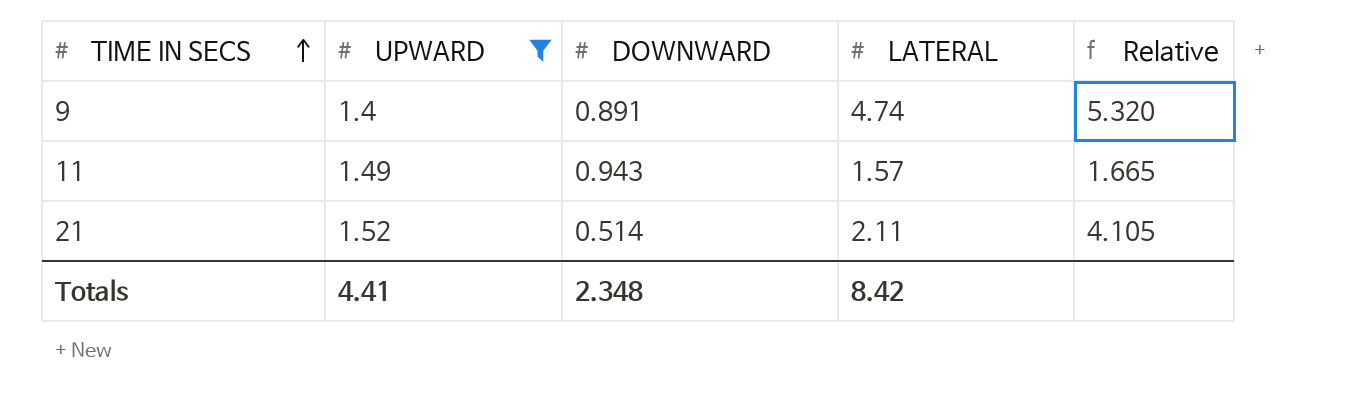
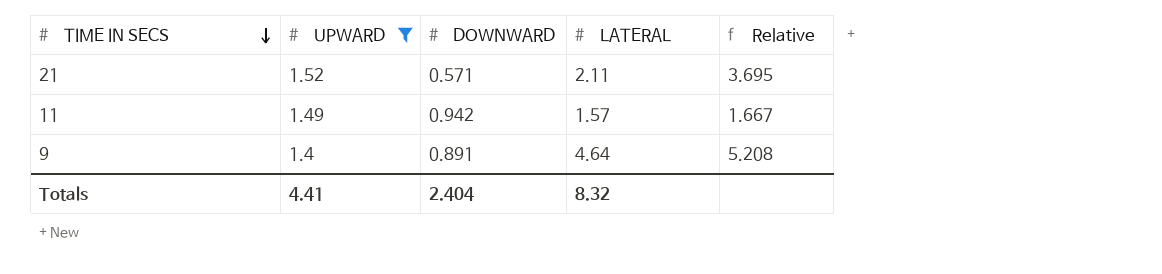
row order: TIME IN SECS ascending -> TIME IN SECS descending
21 | DOWNWARD: 0.514 -> 0.571
21 | Relative: 4.105 -> 3.695
11 | DOWNWARD: 0.943 -> 0.942
11 | Relative: 1.665 -> 1.667
9 | LATERAL: 4.74 -> 4.64
9 | Relative: 5.320 -> 5.208
Totals | DOWNWARD: 2.348 -> 2.404
Totals | LATERAL: 8.42 -> 8.32

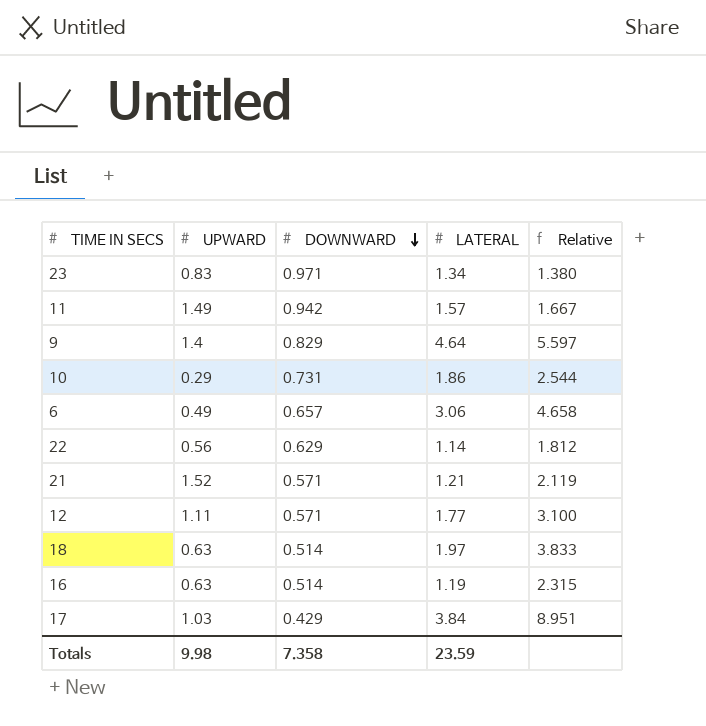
filter: UPWARD >= 1.4 -> none
row order: TIME IN SECS descending -> DOWNWARD descending
9 | DOWNWARD: 0.891 -> 0.829
9 | Relative: 5.208 -> 5.597
21 | LATERAL: 2.11 -> 1.21
21 | Relative: 3.695 -> 2.119
Totals | UPWARD: 4.41 -> 9.98
Totals | DOWNWARD: 2.404 -> 7.358
Totals | LATERAL: 8.32 -> 23.59

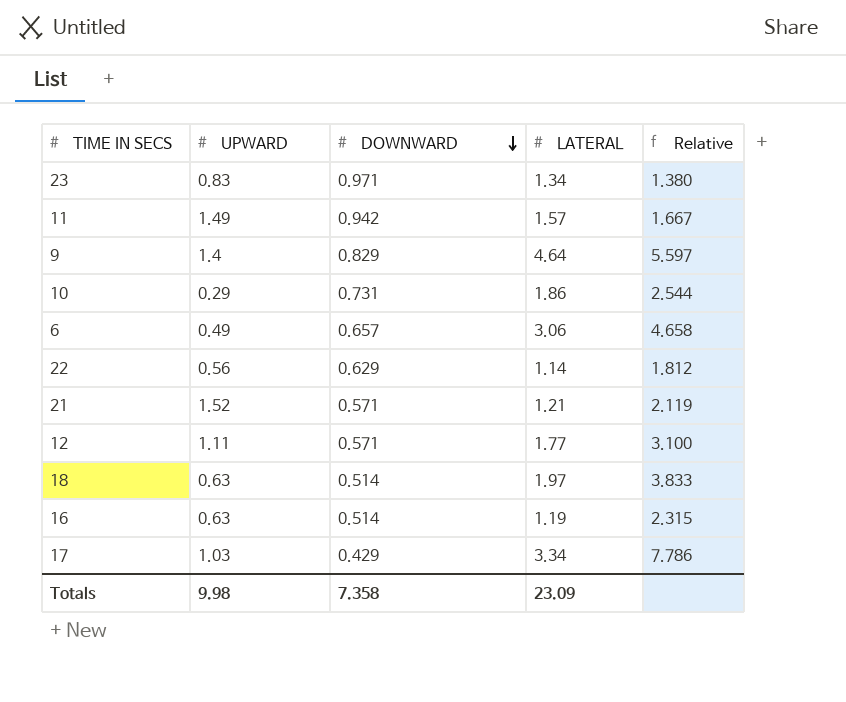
17 | LATERAL: 3.84 -> 3.34
17 | Relative: 8.951 -> 7.786
Totals | LATERAL: 23.59 -> 23.09

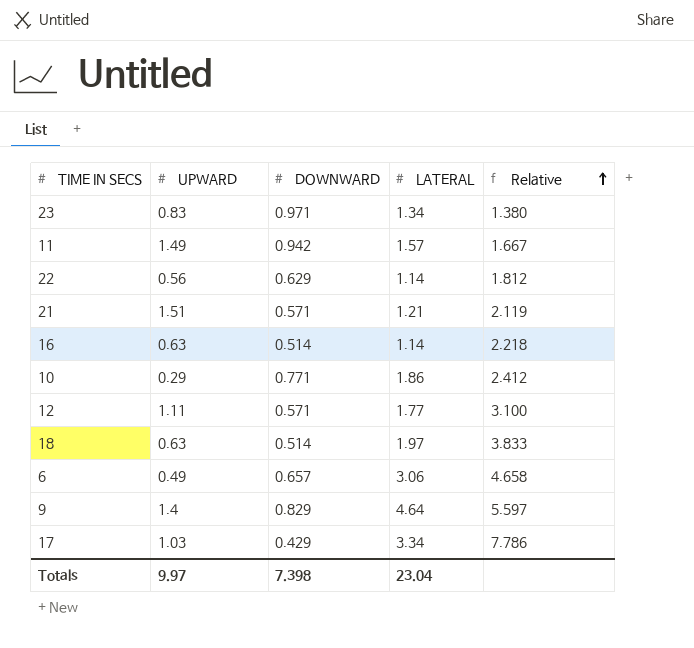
row order: DOWNWARD descending -> Relative ascending
21 | UPWARD: 1.52 -> 1.51
16 | LATERAL: 1.19 -> 1.14
16 | Relative: 2.315 -> 2.218
10 | DOWNWARD: 0.731 -> 0.771
10 | Relative: 2.544 -> 2.412
Totals | UPWARD: 9.98 -> 9.97
Totals | DOWNWARD: 7.358 -> 7.398
Totals | LATERAL: 23.09 -> 23.04

